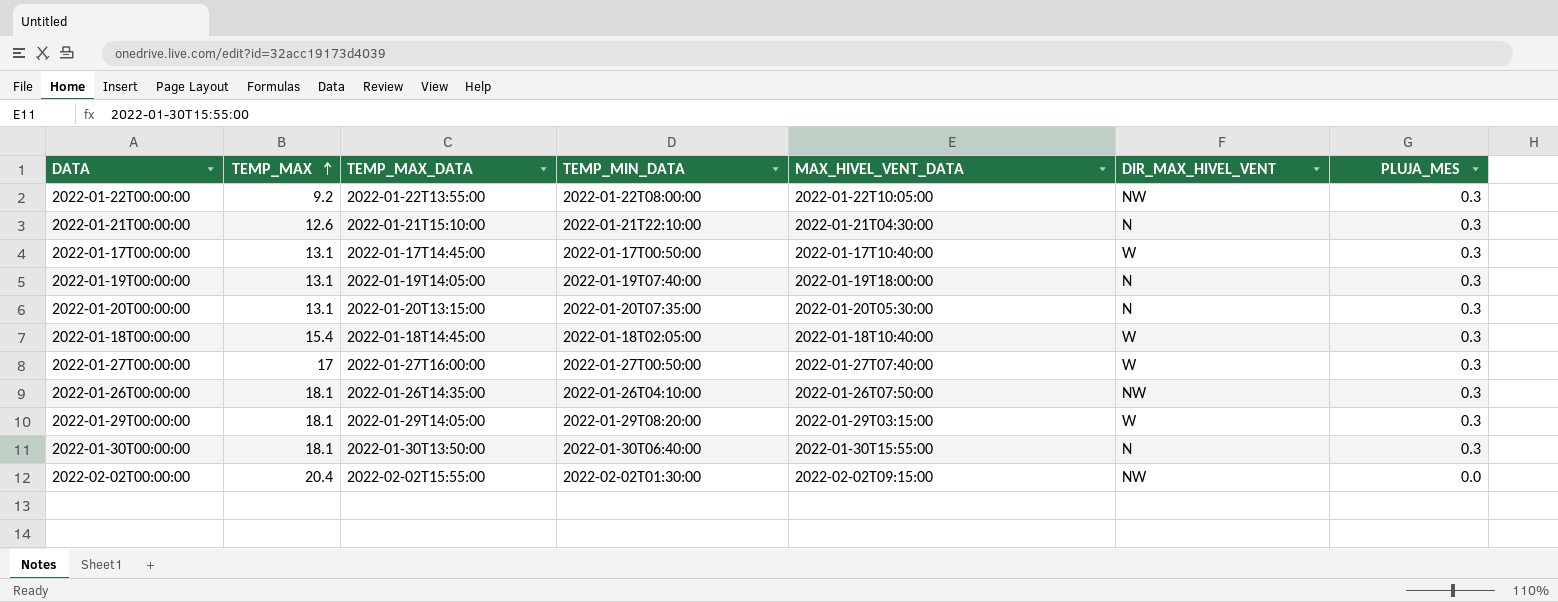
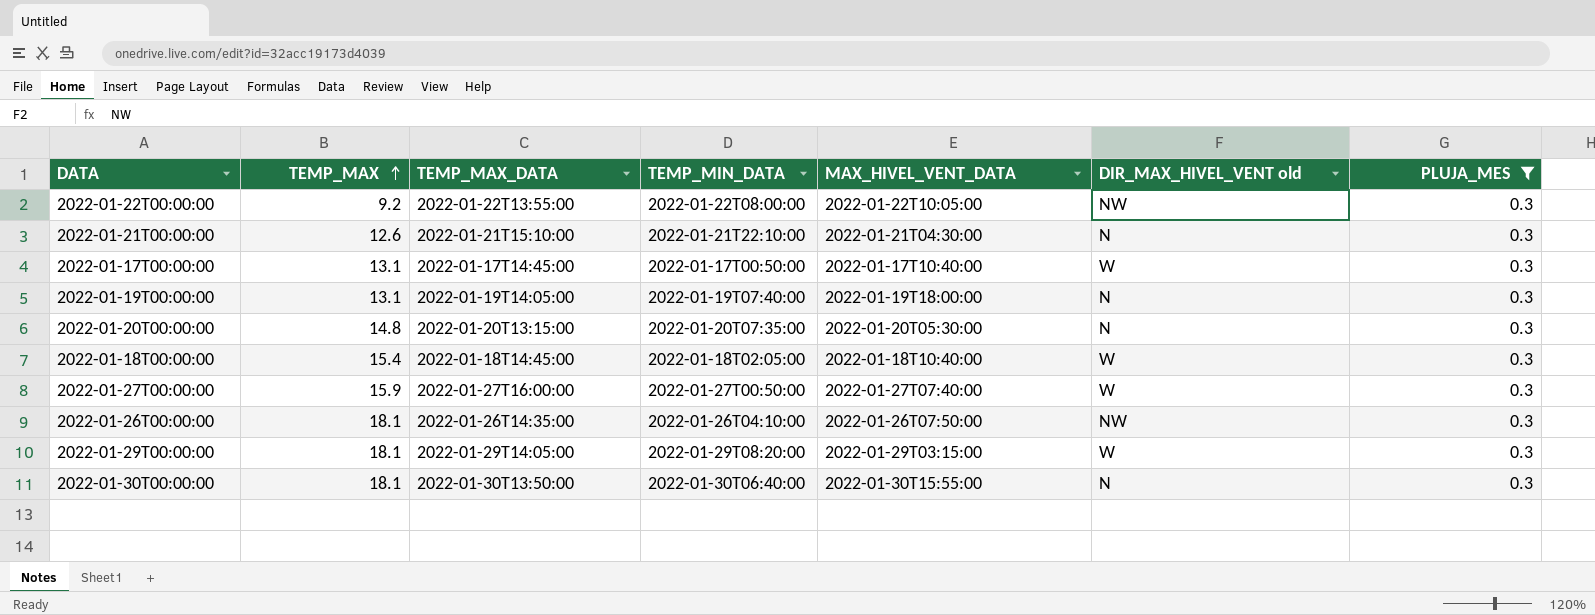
filter: none -> PLUJA_MES = 0.3
column name: DIR_MAX_HIVEL_VENT -> DIR_MAX_HIVEL_VENT old
2022-01-20T00:00:00 | TEMP_MAX: 13.1 -> 14.8
2022-01-27T00:00:00 | TEMP_MAX: 17 -> 15.9

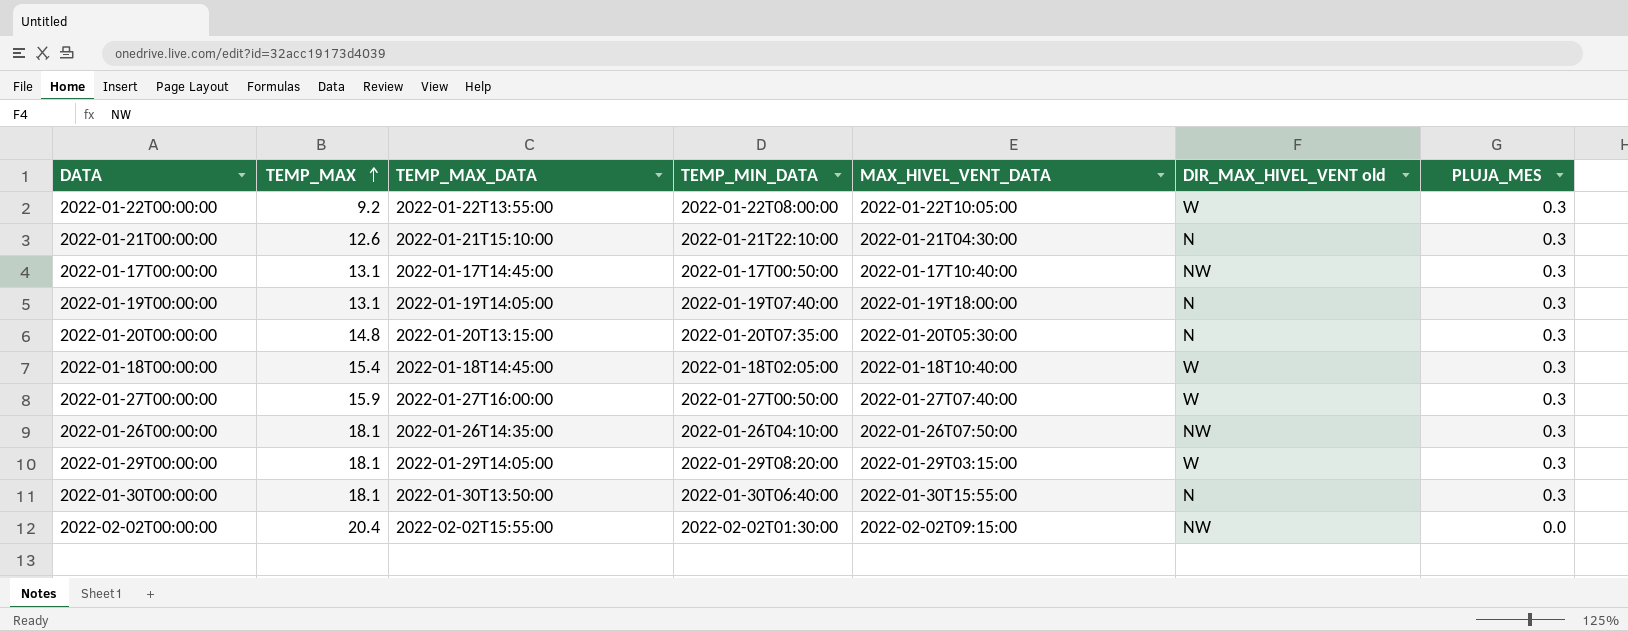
filter: PLUJA_MES = 0.3 -> none
2022-01-22T00:00:00 | DIR_MAX_HIVEL_VENT old: NW -> W
2022-01-17T00:00:00 | DIR_MAX_HIVEL_VENT old: W -> NW

